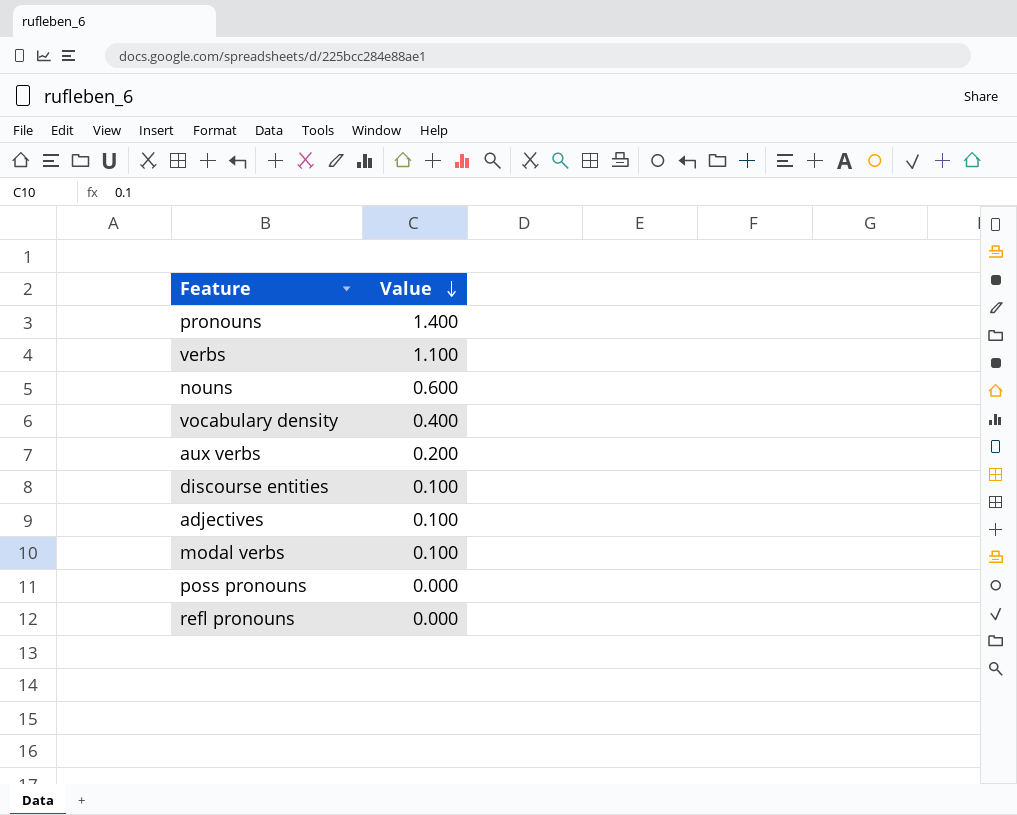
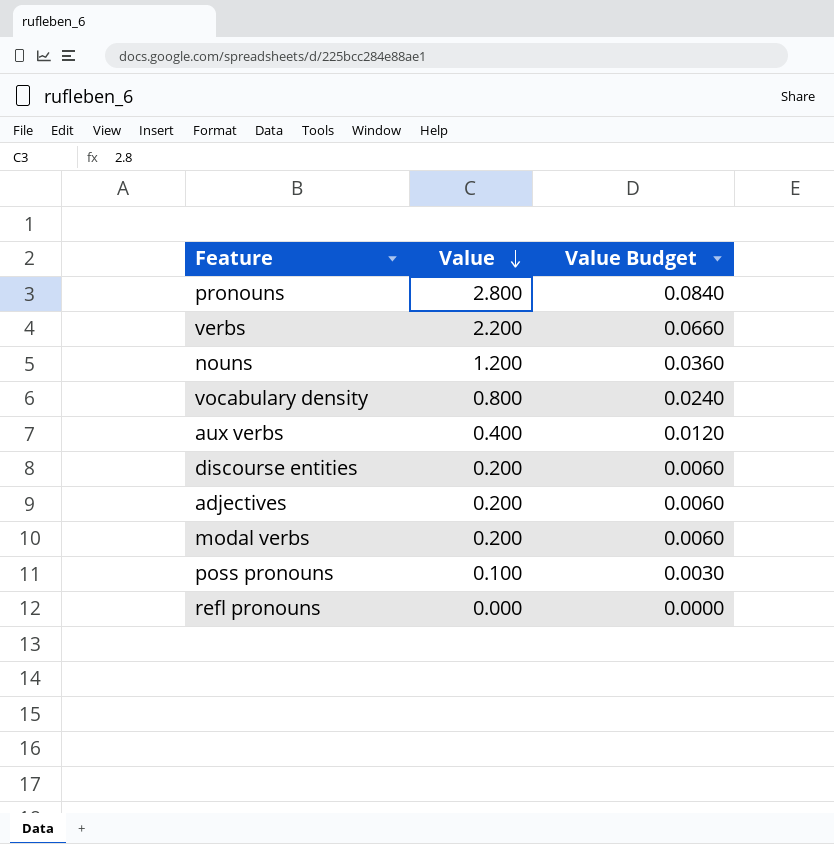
column Value Budget | formula: none -> [Value] * 0.03
pronouns | Value: 1.400 -> 2.800
verbs | Value: 1.100 -> 2.200
nouns | Value: 0.600 -> 1.200
vocabulary density | Value: 0.400 -> 0.800
aux verbs | Value: 0.200 -> 0.400
discourse entities | Value: 0.100 -> 0.200
adjectives | Value: 0.100 -> 0.200
modal verbs | Value: 0.100 -> 0.200
poss pronouns | Value: 0.000 -> 0.100

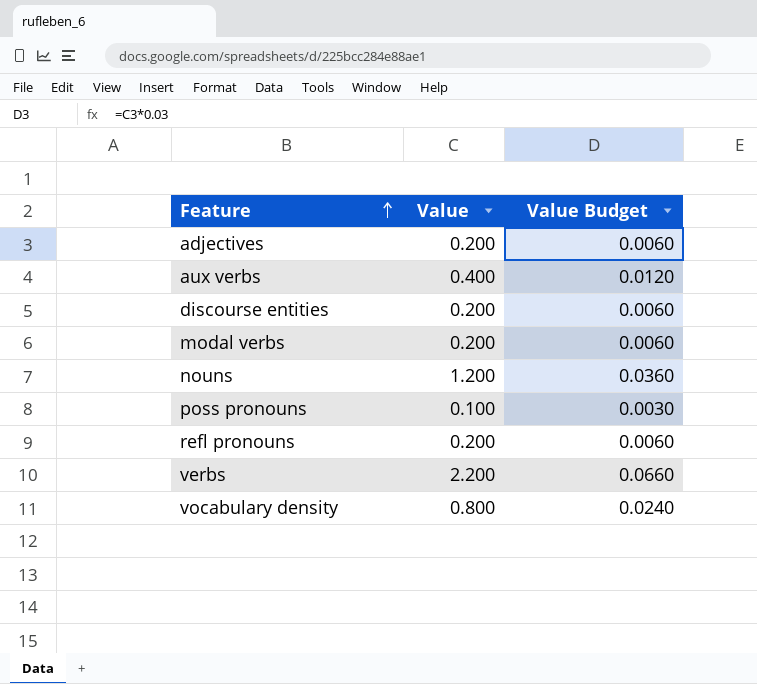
row order: Value descending -> Feature ascending
row pronouns: 2.800 | 0.0840 -> none
refl pronouns | Value: 0.000 -> 0.200
refl pronouns | Value Budget: 0.0000 -> 0.0060

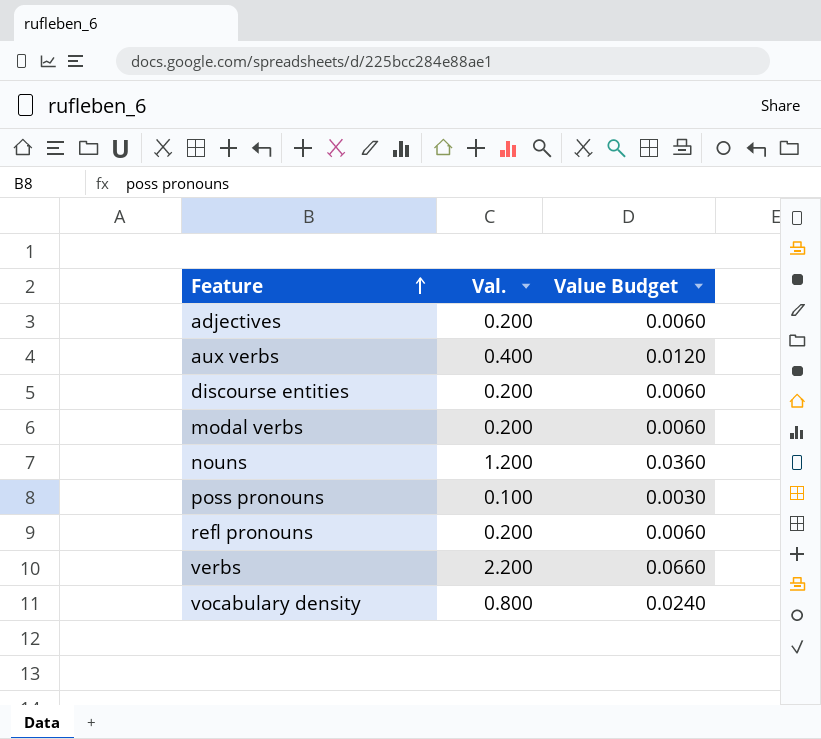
column name: Value -> Val.

